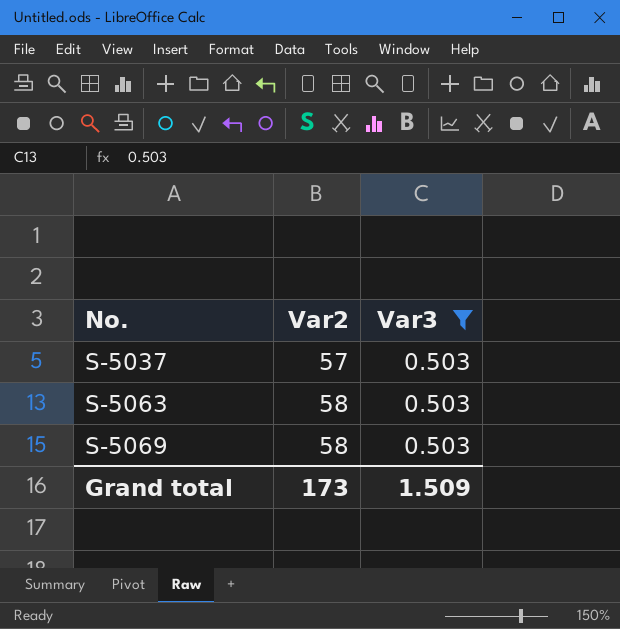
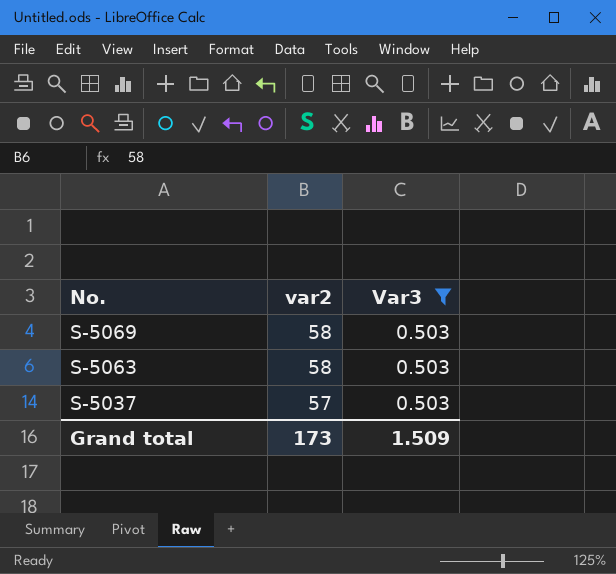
row order: No. ascending -> No. descending
column name: Var2 -> var2

